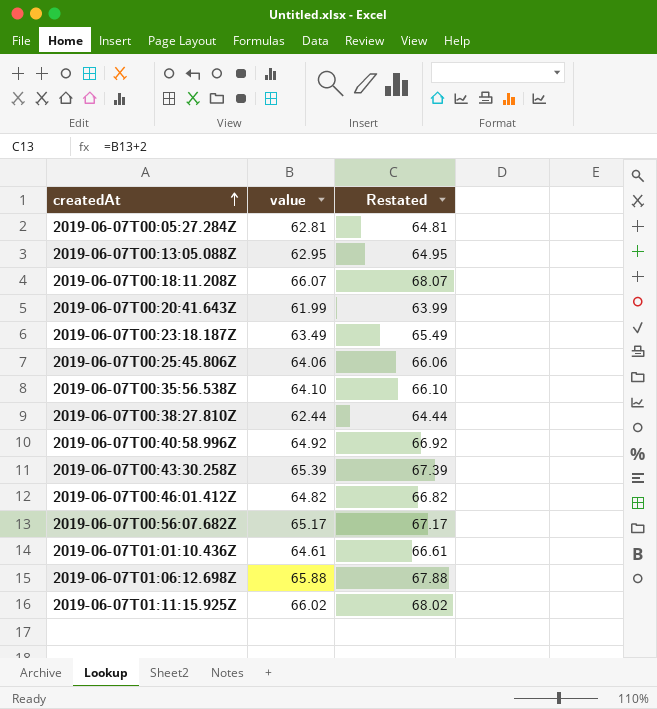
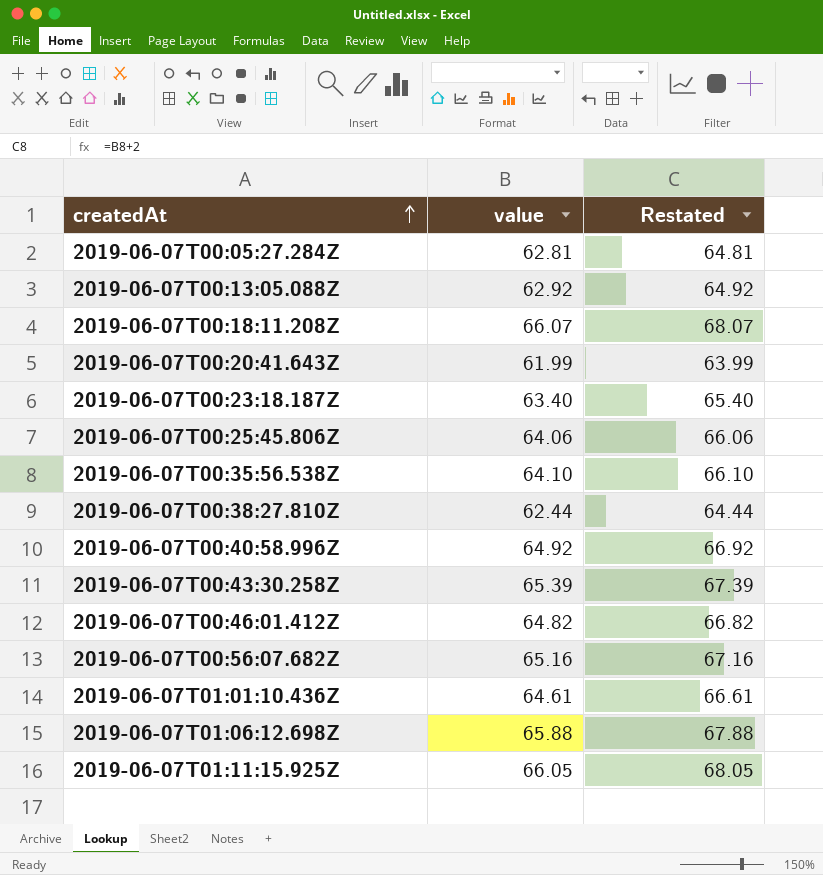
2019-06-07T00:13:05.088Z | value: 62.95 -> 62.92
2019-06-07T00:13:05.088Z | Restated: 64.95 -> 64.92
2019-06-07T00:23:18.187Z | value: 63.49 -> 63.40
2019-06-07T00:23:18.187Z | Restated: 65.49 -> 65.40
2019-06-07T00:56:07.682Z | value: 65.17 -> 65.16
2019-06-07T00:56:07.682Z | Restated: 67.17 -> 67.16
2019-06-07T01:11:15.925Z | value: 66.02 -> 66.05
2019-06-07T01:11:15.925Z | Restated: 68.02 -> 68.05

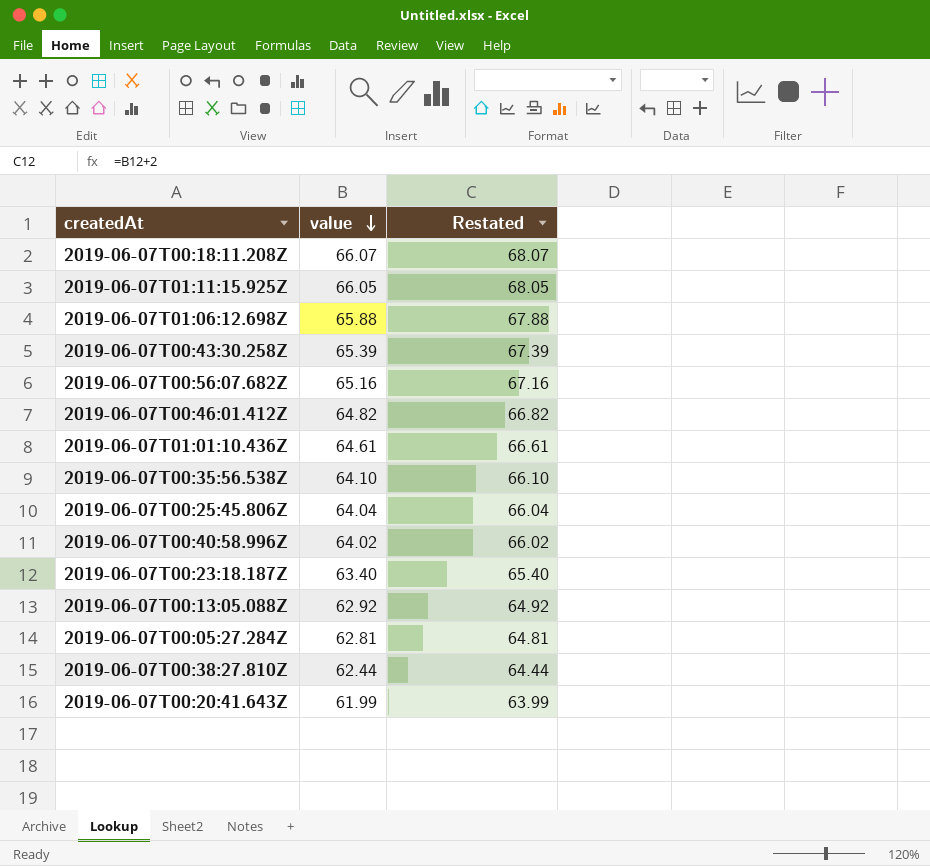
row order: createdAt ascending -> value descending
2019-06-07T00:25:45.806Z | value: 64.06 -> 64.04
2019-06-07T00:25:45.806Z | Restated: 66.06 -> 66.04
2019-06-07T00:40:58.996Z | value: 64.92 -> 64.02
2019-06-07T00:40:58.996Z | Restated: 66.92 -> 66.02

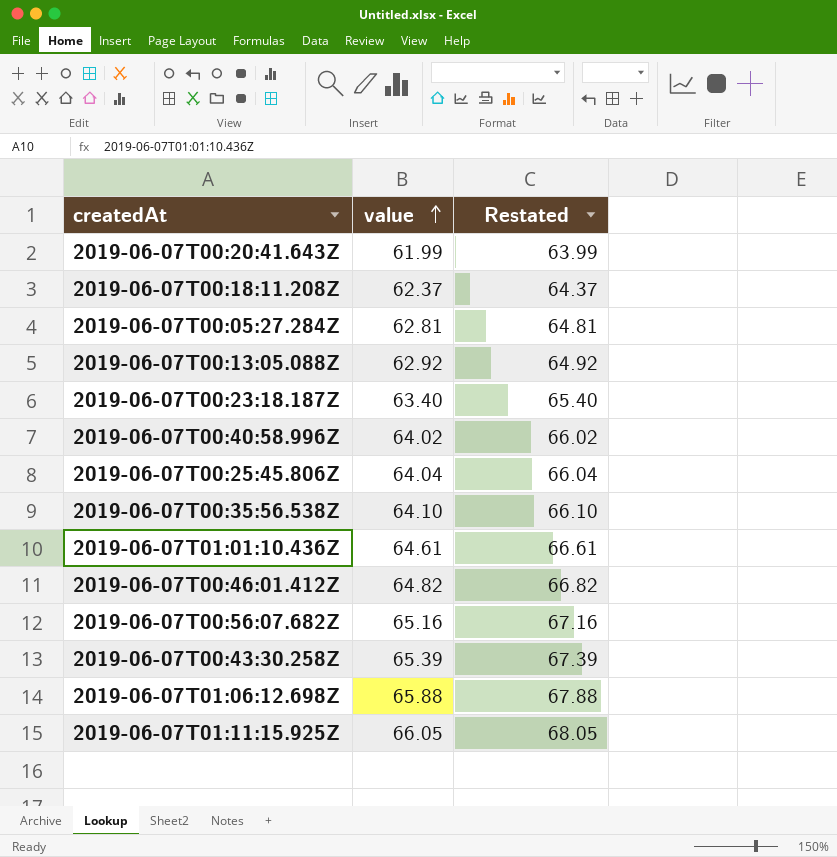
row order: value descending -> value ascending
row 2019-06-07T00:38:27.810Z: 62.44 | 64.44 -> none
2019-06-07T00:18:11.208Z | value: 66.07 -> 62.37
2019-06-07T00:18:11.208Z | Restated: 68.07 -> 64.37

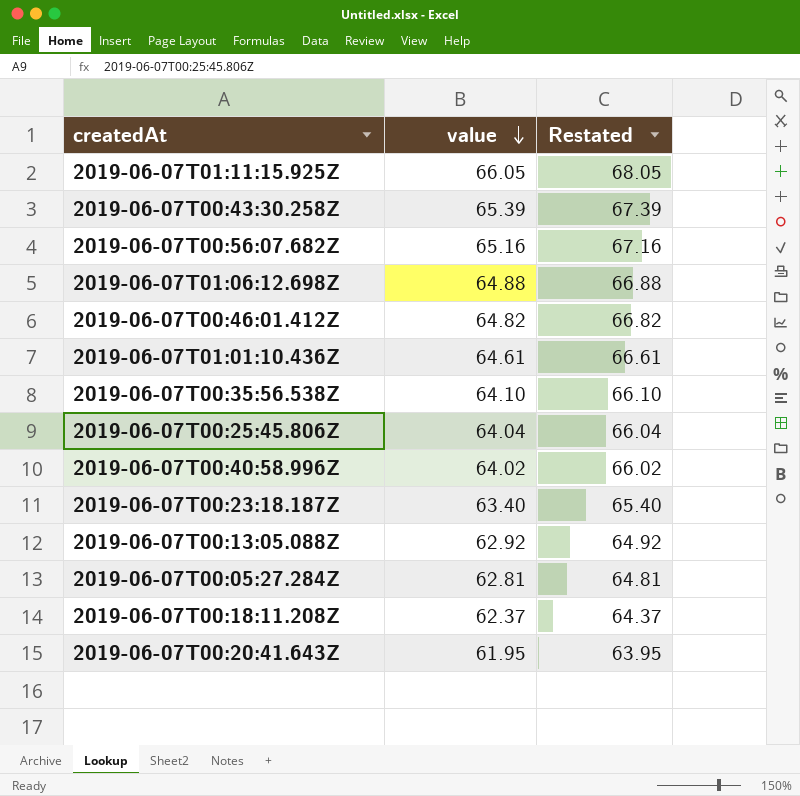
row order: value ascending -> value descending
2019-06-07T01:06:12.698Z | value: 65.88 -> 64.88
2019-06-07T01:06:12.698Z | Restated: 67.88 -> 66.88
2019-06-07T00:20:41.643Z | value: 61.99 -> 61.95
2019-06-07T00:20:41.643Z | Restated: 63.99 -> 63.95

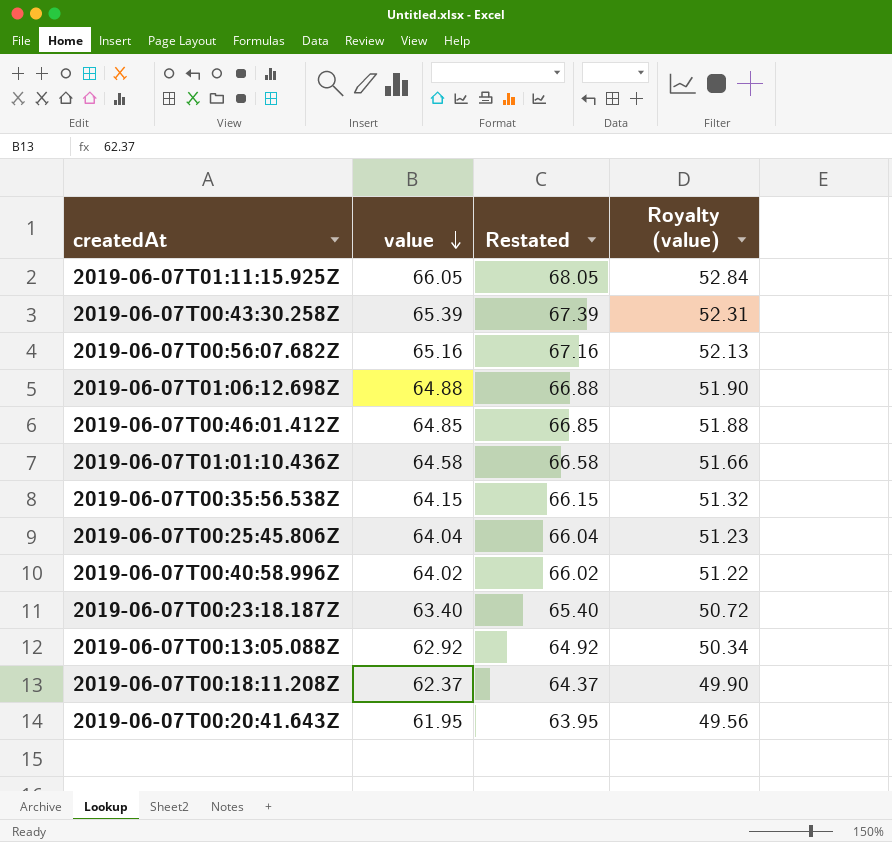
column Royalty (value) | formula: none -> [value] * 0.8
row 2019-06-07T00:05:27.284Z: 62.81 | 64.81 -> none
2019-06-07T00:46:01.412Z | value: 64.82 -> 64.85
2019-06-07T00:46:01.412Z | Restated: 66.82 -> 66.85
2019-06-07T01:01:10.436Z | value: 64.61 -> 64.58
2019-06-07T01:01:10.436Z | Restated: 66.61 -> 66.58
2019-06-07T00:35:56.538Z | value: 64.10 -> 64.15
2019-06-07T00:35:56.538Z | Restated: 66.10 -> 66.15

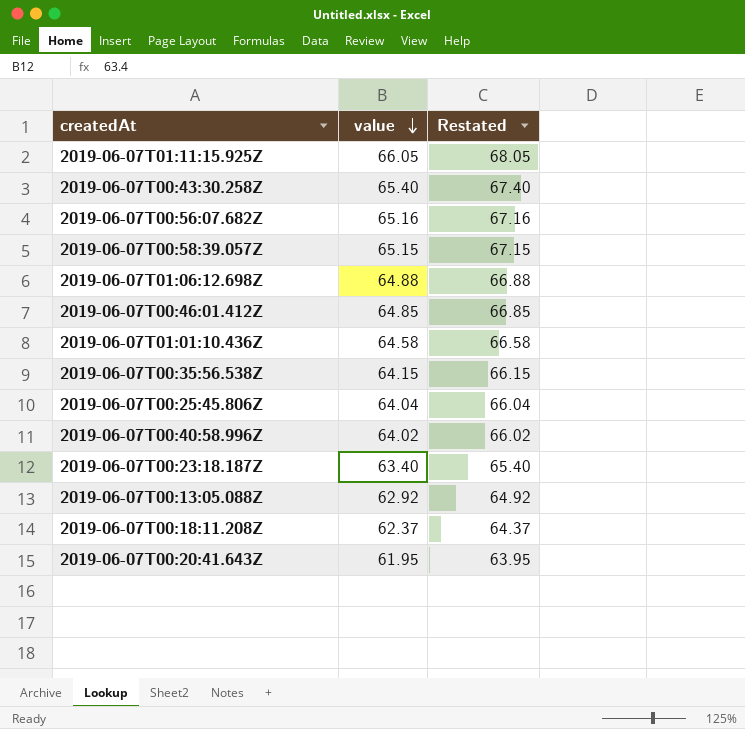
column Royalty (value) | formula: [value] * 0.8 -> none
2019-06-07T00:43:30.258Z | value: 65.39 -> 65.40
2019-06-07T00:43:30.258Z | Restated: 67.39 -> 67.40
row 2019-06-07T00:58:39.057Z: none -> 65.15 | 67.15

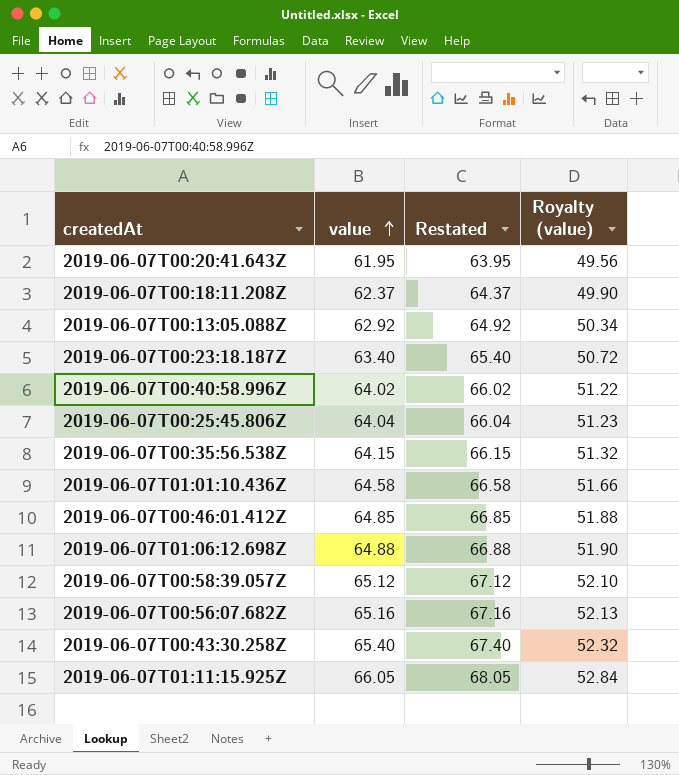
row order: value descending -> value ascending
column Royalty (value) | formula: none -> [value] * 0.8
2019-06-07T00:58:39.057Z | value: 65.15 -> 65.12
2019-06-07T00:58:39.057Z | Restated: 67.15 -> 67.12

